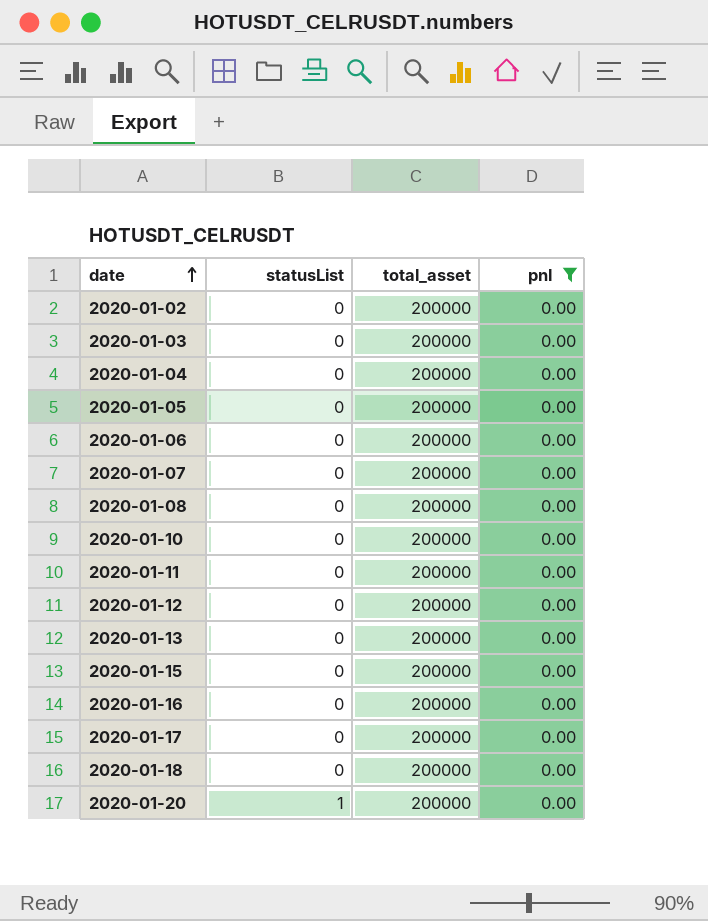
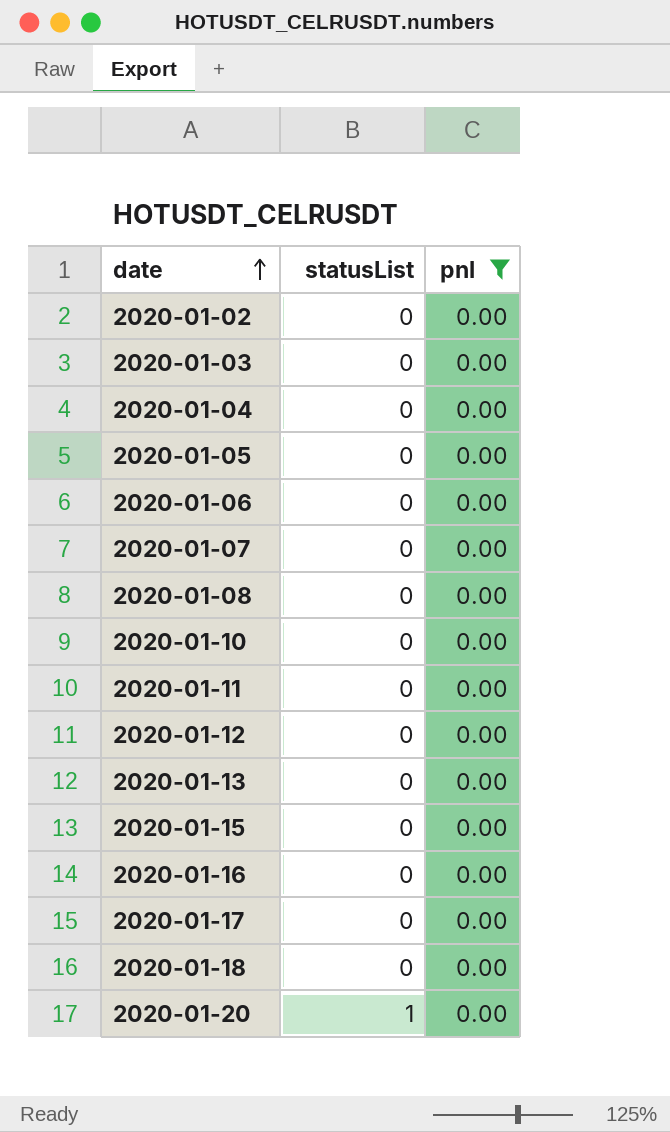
column total_asset | position: 3 -> none

